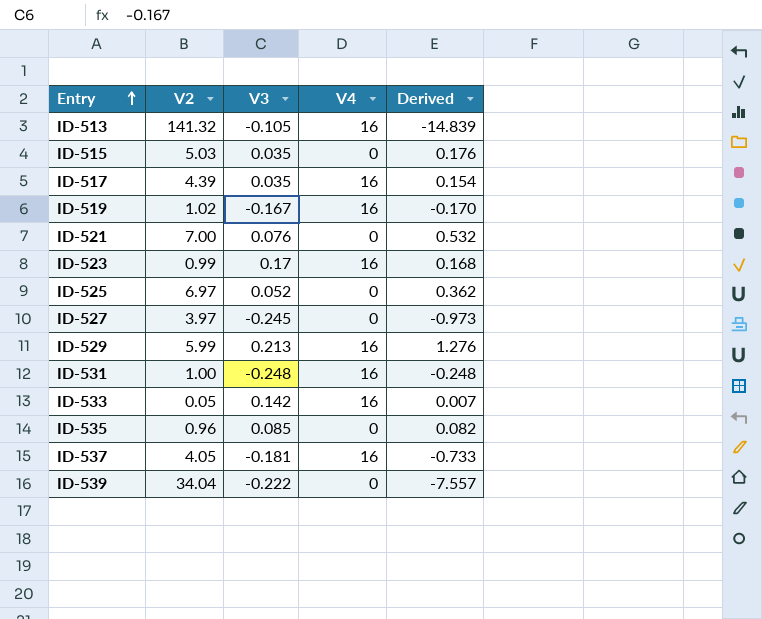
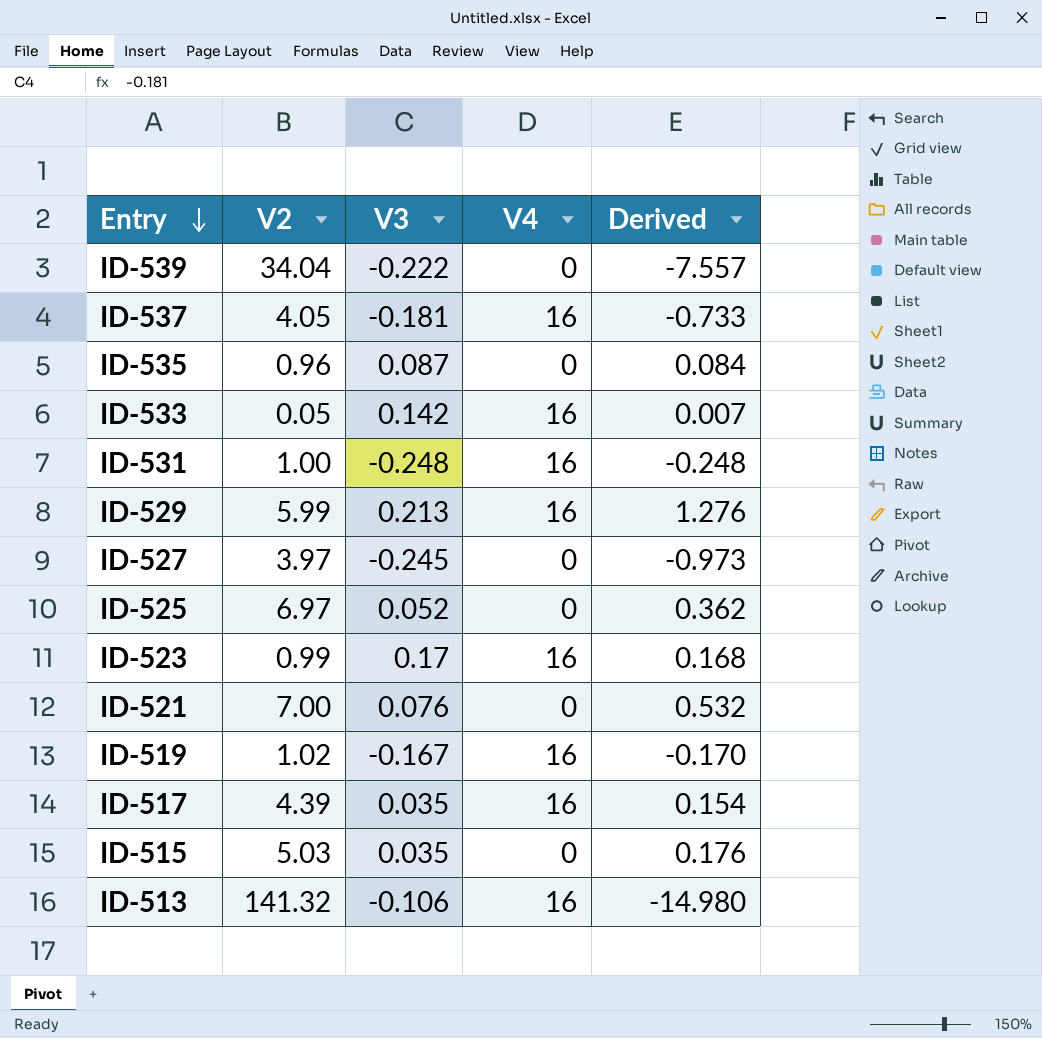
row order: Entry ascending -> Entry descending
ID-535 | V3: 0.085 -> 0.087
ID-535 | Derived: 0.082 -> 0.084
ID-513 | V3: -0.105 -> -0.106
ID-513 | Derived: -14.839 -> -14.980

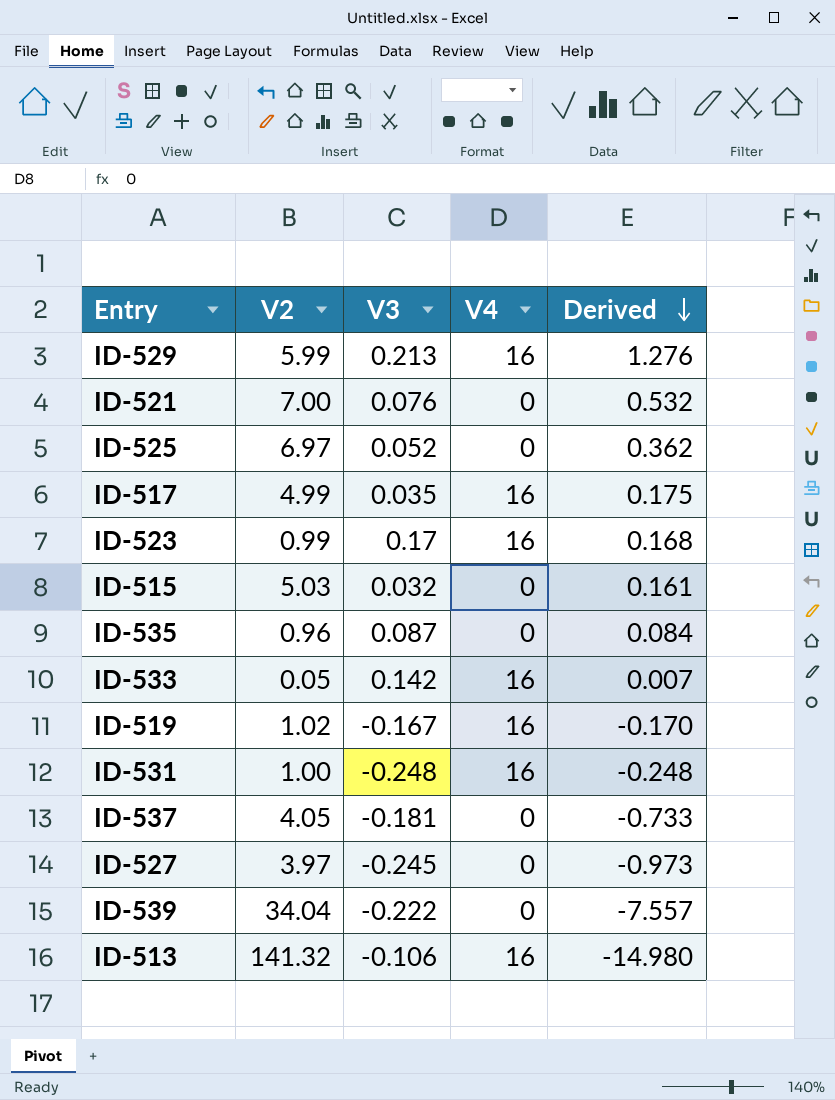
row order: Entry descending -> Derived descending
ID-517 | V2: 4.39 -> 4.99
ID-517 | Derived: 0.154 -> 0.175
ID-515 | V3: 0.035 -> 0.032
ID-515 | Derived: 0.176 -> 0.161
ID-537 | V4: 16 -> 0

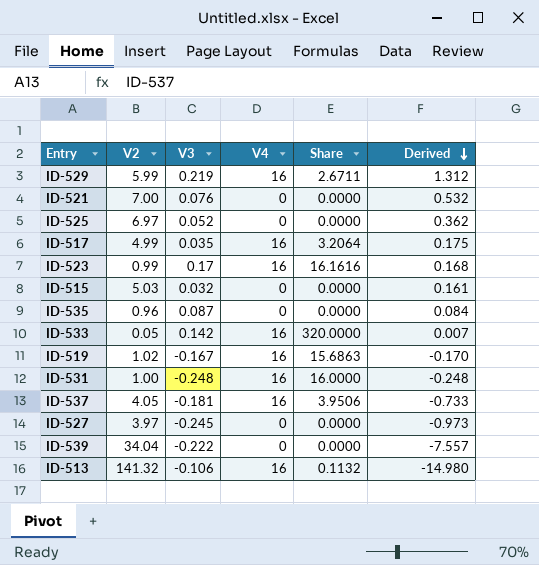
column Share | formula: none -> [V4] / [V2]
ID-529 | V3: 0.213 -> 0.219
ID-529 | Derived: 1.276 -> 1.312
ID-537 | V4: 0 -> 16

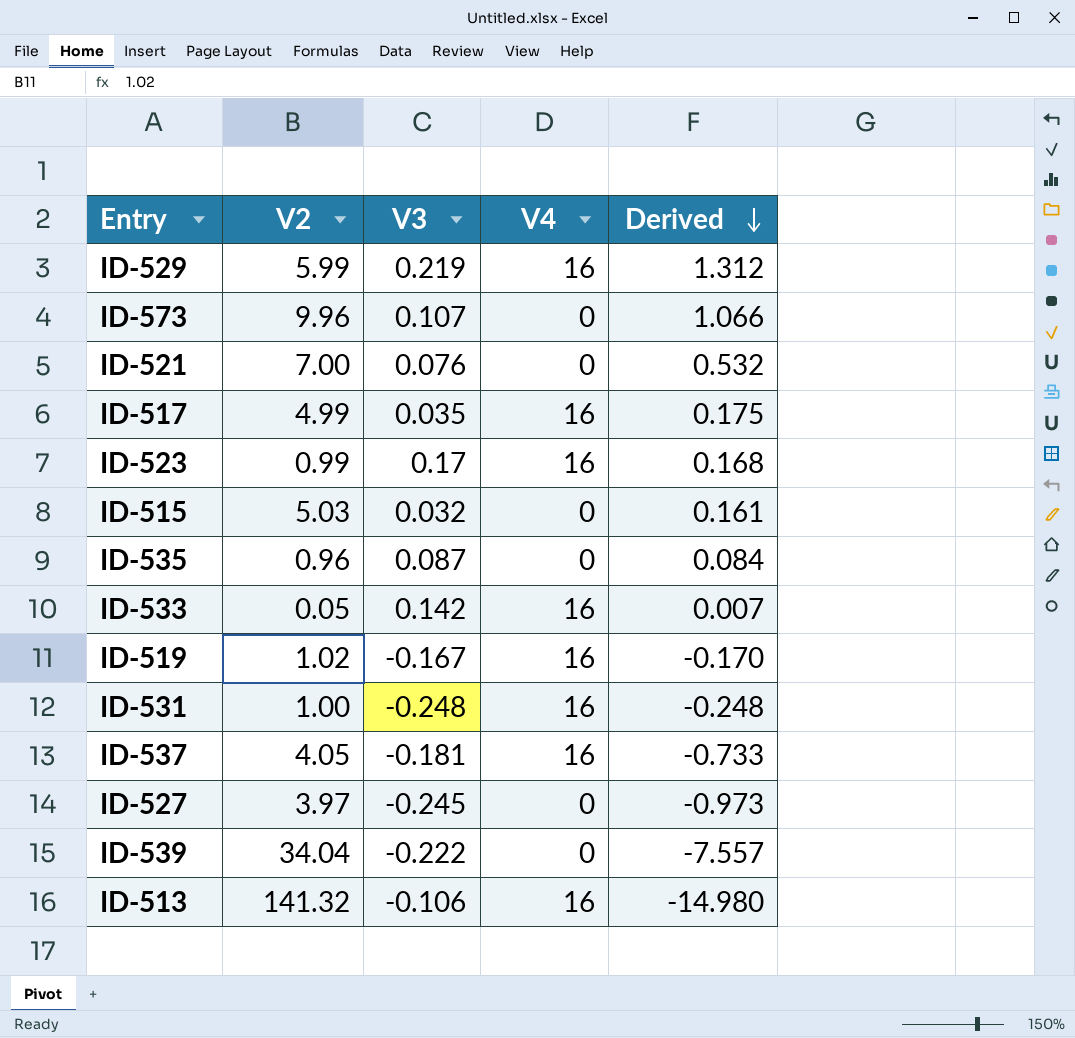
column Share | formula: [V4] / [V2] -> none
row ID-525: 6.97 | 0.052 | 0 | 0.0000 | 0.362 -> none
row ID-573: none -> 9.96 | 0.107 | 0 | 1.066

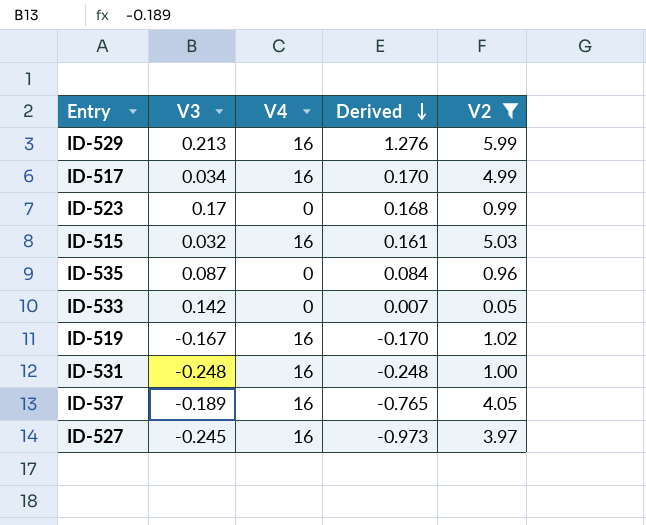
filter: none -> V2 <= 5.99
column V2 | position: 2 -> 5
ID-529 | V3: 0.219 -> 0.213
ID-529 | Derived: 1.312 -> 1.276
ID-517 | V3: 0.035 -> 0.034
ID-517 | Derived: 0.175 -> 0.170
ID-523 | V4: 16 -> 0
ID-515 | V4: 0 -> 16
ID-533 | V4: 16 -> 0
ID-537 | V3: -0.181 -> -0.189
ID-537 | Derived: -0.733 -> -0.765
ID-527 | V4: 0 -> 16

